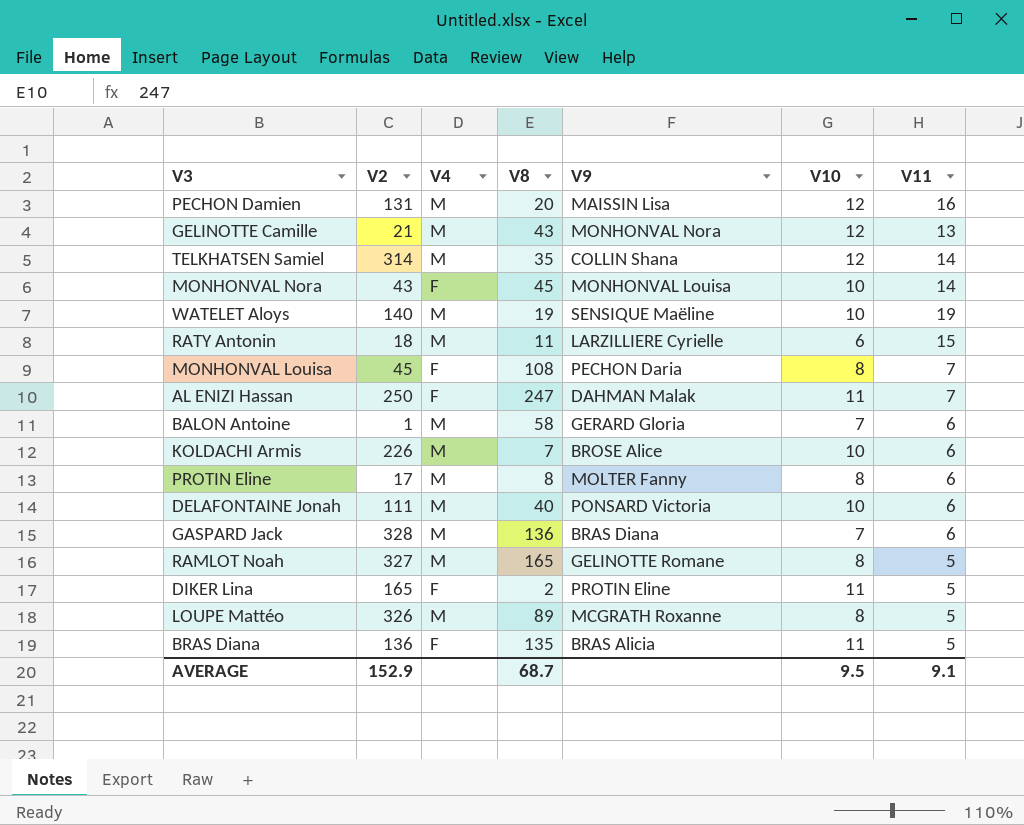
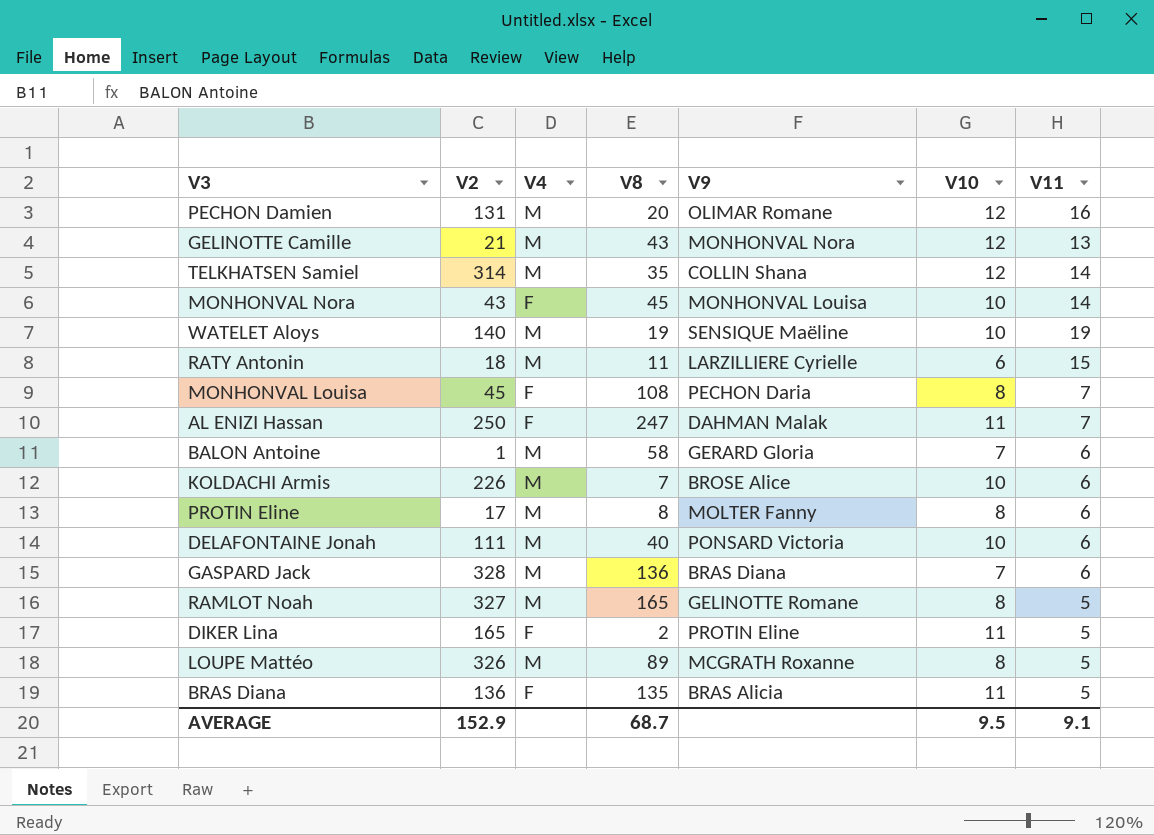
PECHON Damien | V9: MAISSIN Lisa -> OLIMAR Romane

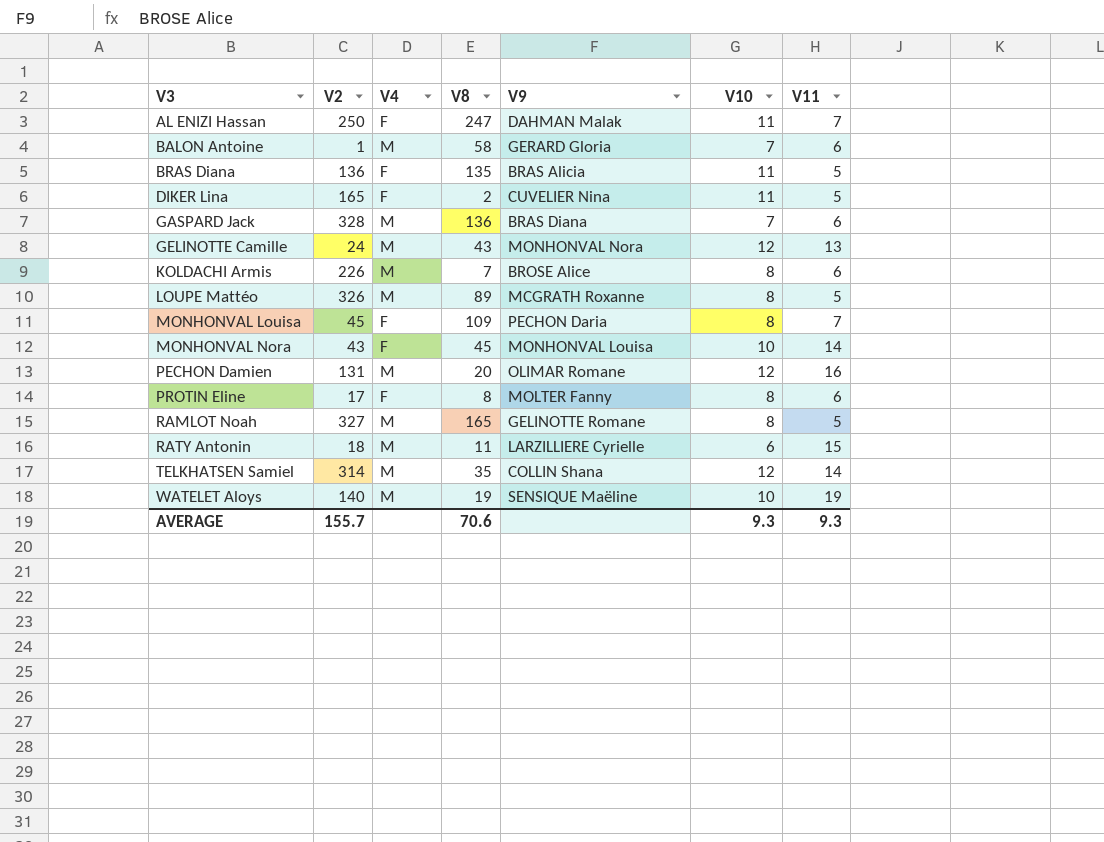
row order: none -> V3 ascending
row DELAFONTAINE Jonah: 111 | M | 40 | PONSARD Victoria | 10 | 6 -> none
DIKER Lina | V9: PROTIN Eline -> CUVELIER Nina
GELINOTTE Camille | V2: 21 -> 24
KOLDACHI Armis | V10: 10 -> 8
MONHONVAL Louisa | V8: 108 -> 109
PROTIN Eline | V4: M -> F
AVERAGE | V2: 152.9 -> 155.7
AVERAGE | V8: 68.7 -> 70.6
AVERAGE | V10: 9.5 -> 9.3
AVERAGE | V11: 9.1 -> 9.3

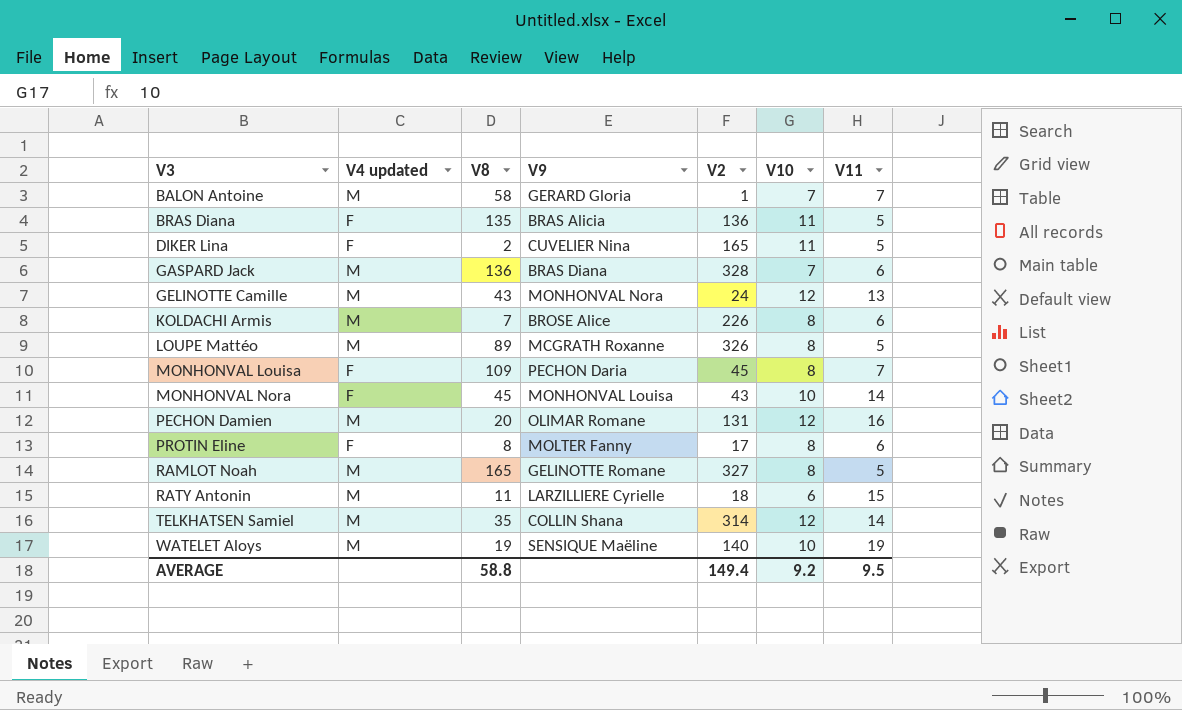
column name: V4 -> V4 updated
column V2 | position: 2 -> 5
row AL ENIZI Hassan: 250 | F | 247 | DAHMAN Malak | 11 | 7 -> none
BALON Antoine | V11: 6 -> 7
AVERAGE | V8: 70.6 -> 58.8
AVERAGE | V2: 155.7 -> 149.4
AVERAGE | V10: 9.3 -> 9.2
AVERAGE | V11: 9.3 -> 9.5

